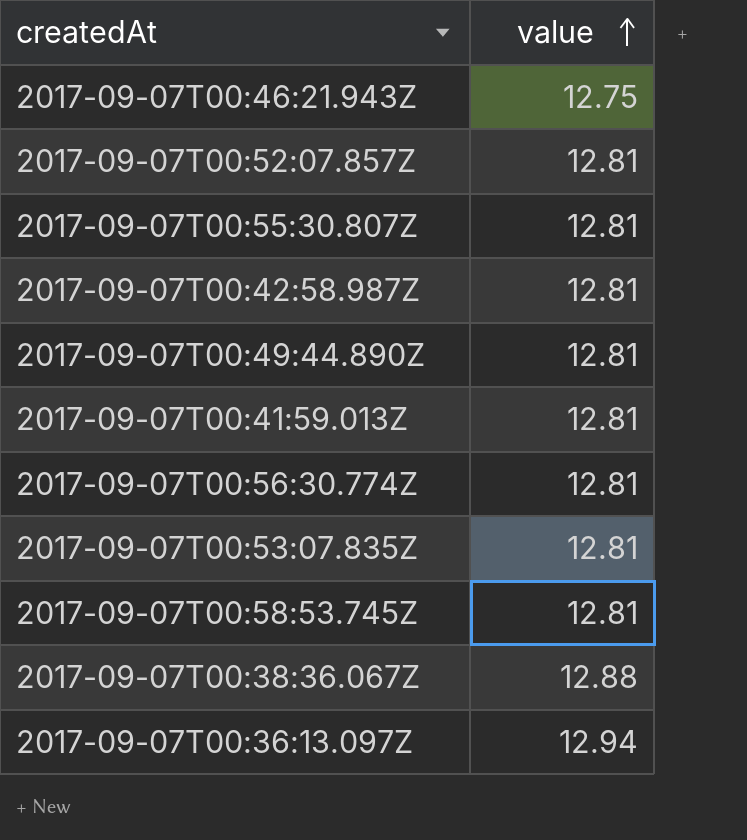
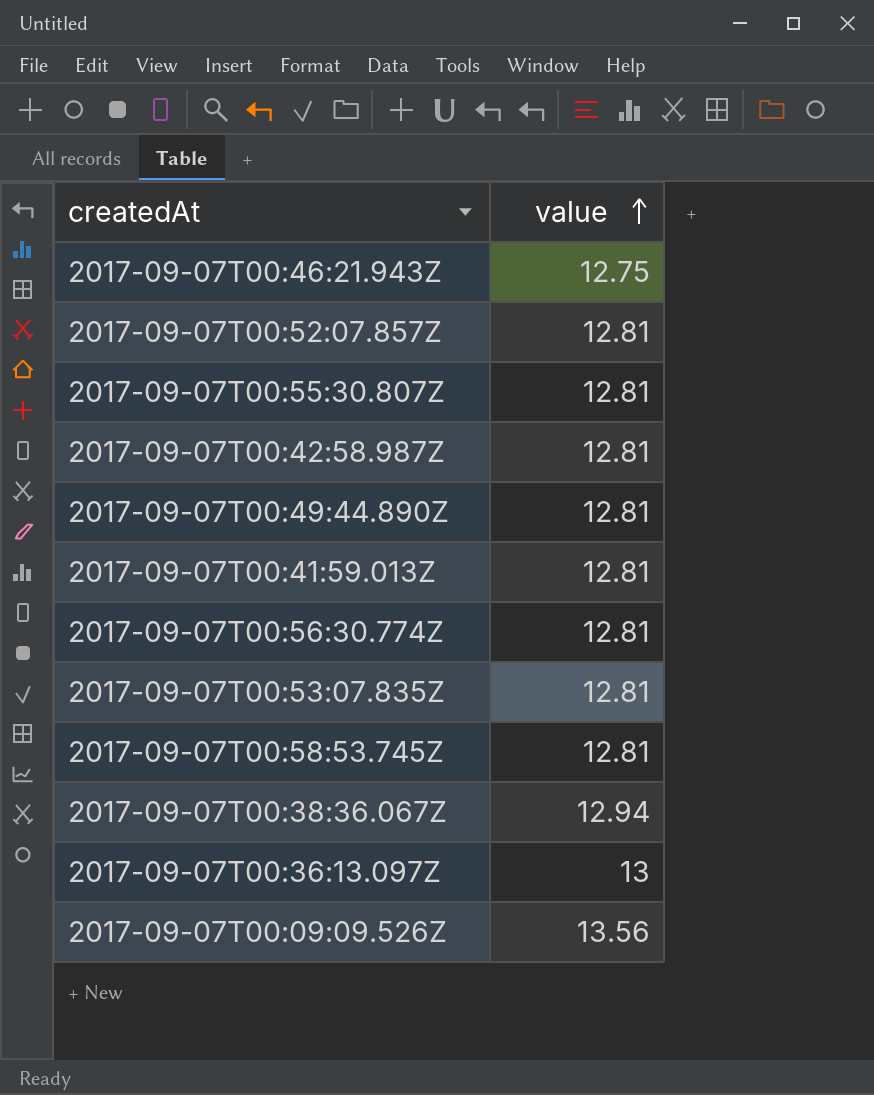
2017-09-07T00:38:36.067Z | value: 12.88 -> 12.94
2017-09-07T00:36:13.097Z | value: 12.94 -> 13
row 2017-09-07T00:09:09.526Z: none -> 13.56

